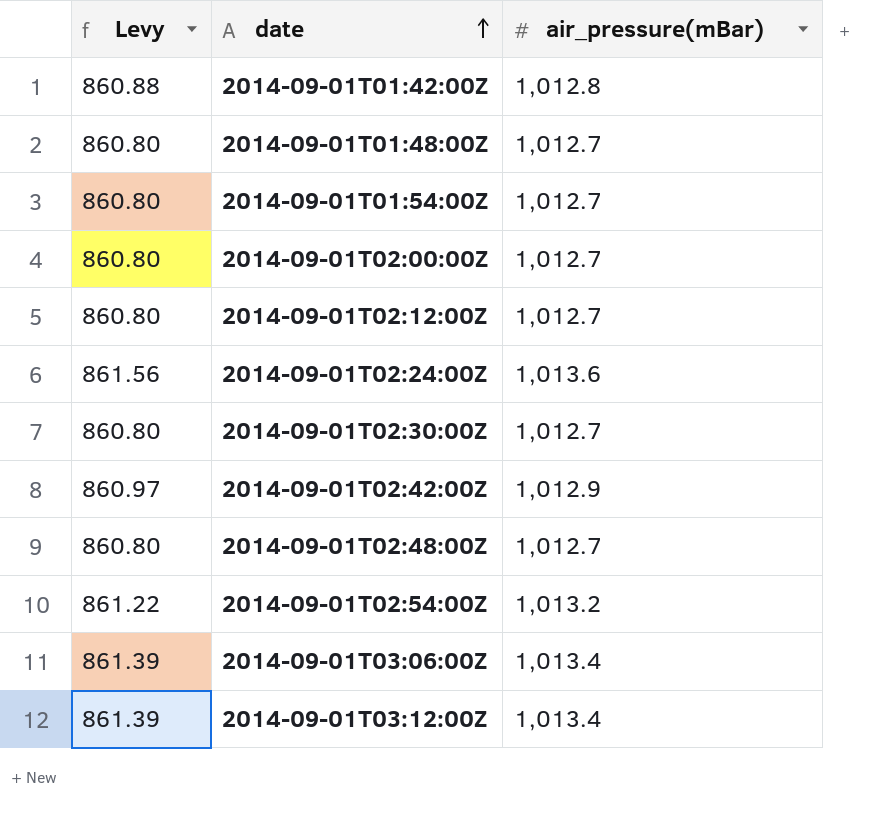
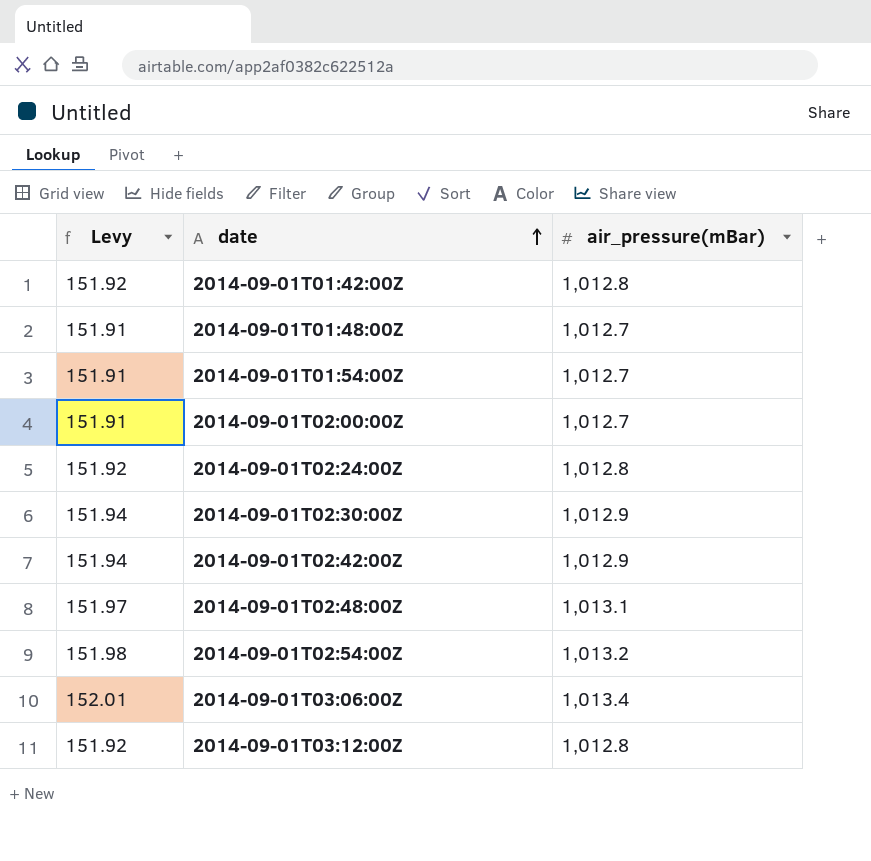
column Levy | formula: [air_pressure(mBar)] * 0.85 -> [air_pressure(mBar)] * 0.15
row 2014-09-01T02:12:00Z: 860.80 | 1,012.7 -> none
2014-09-01T02:24:00Z | air_pressure(mBar): 1,013.6 -> 1,012.8
2014-09-01T02:30:00Z | air_pressure(mBar): 1,012.7 -> 1,012.9
2014-09-01T02:48:00Z | air_pressure(mBar): 1,012.7 -> 1,013.1
2014-09-01T03:12:00Z | air_pressure(mBar): 1,013.4 -> 1,012.8

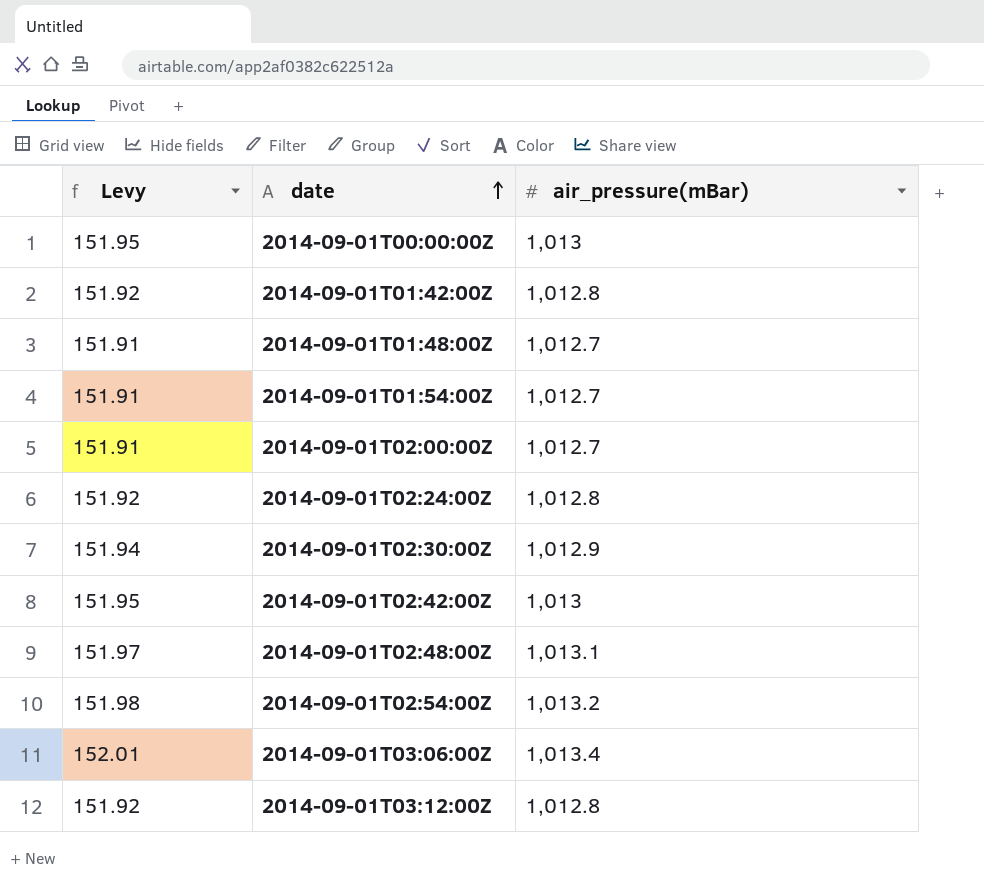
row 2014-09-01T00:00:00Z: none -> 151.95 | 1,013
2014-09-01T02:42:00Z | Levy: 151.94 -> 151.95
2014-09-01T02:42:00Z | air_pressure(mBar): 1,012.9 -> 1,013

